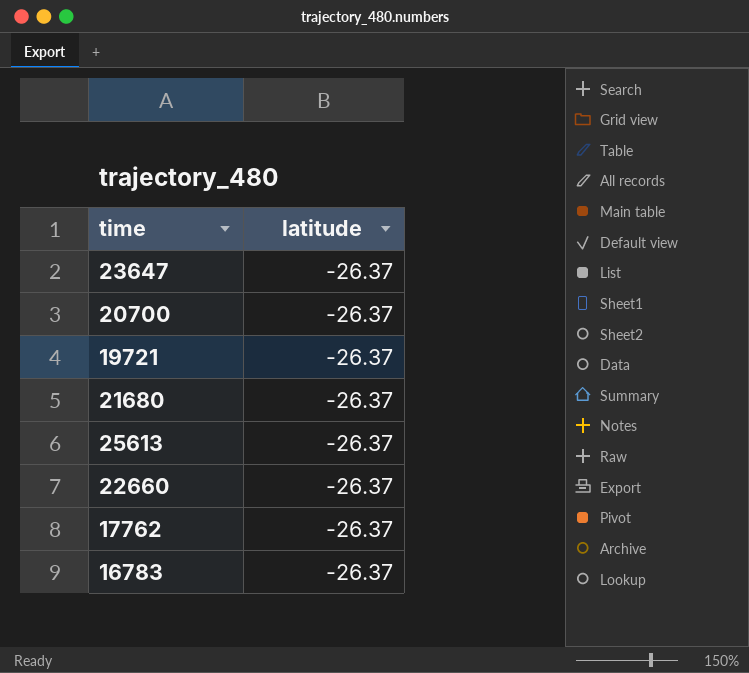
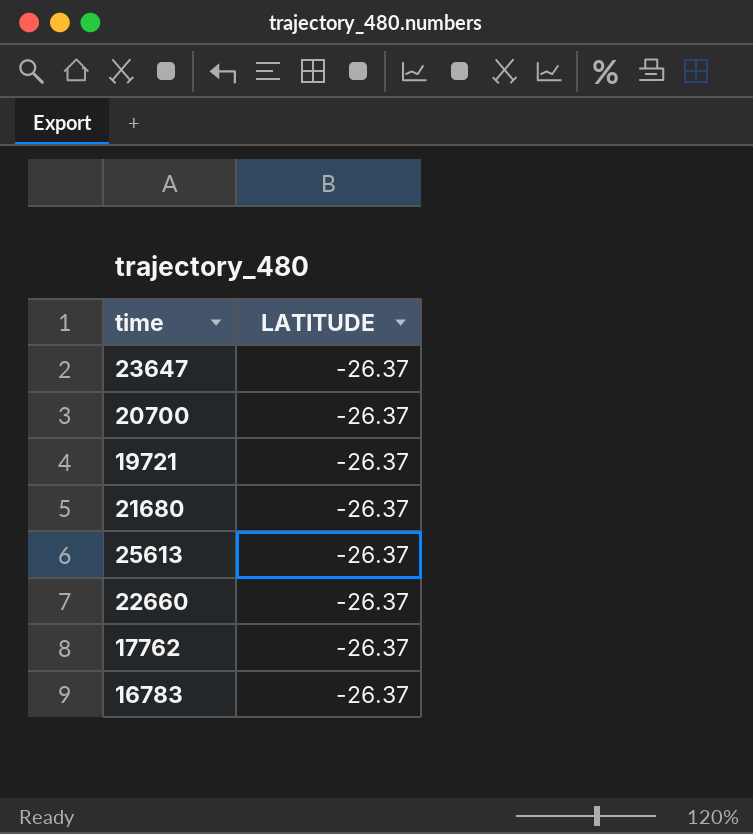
column name: latitude -> LATITUDE

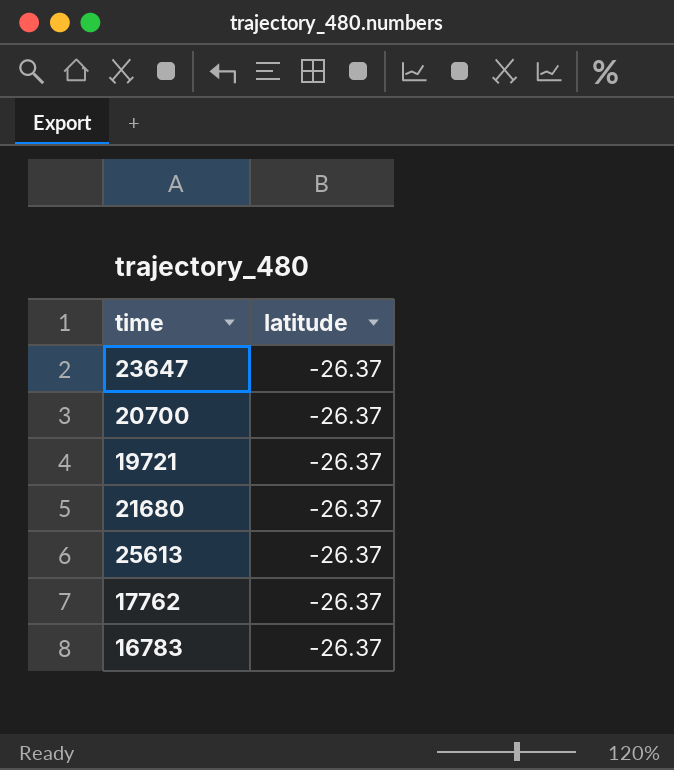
column name: LATITUDE -> latitude
row 22660: -26.37 -> none

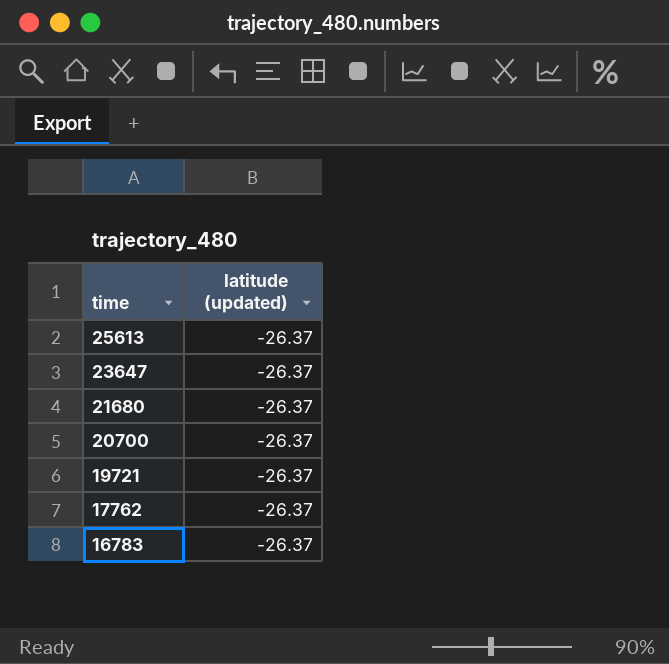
row order: none -> time descending
column name: latitude -> latitude (updated)

